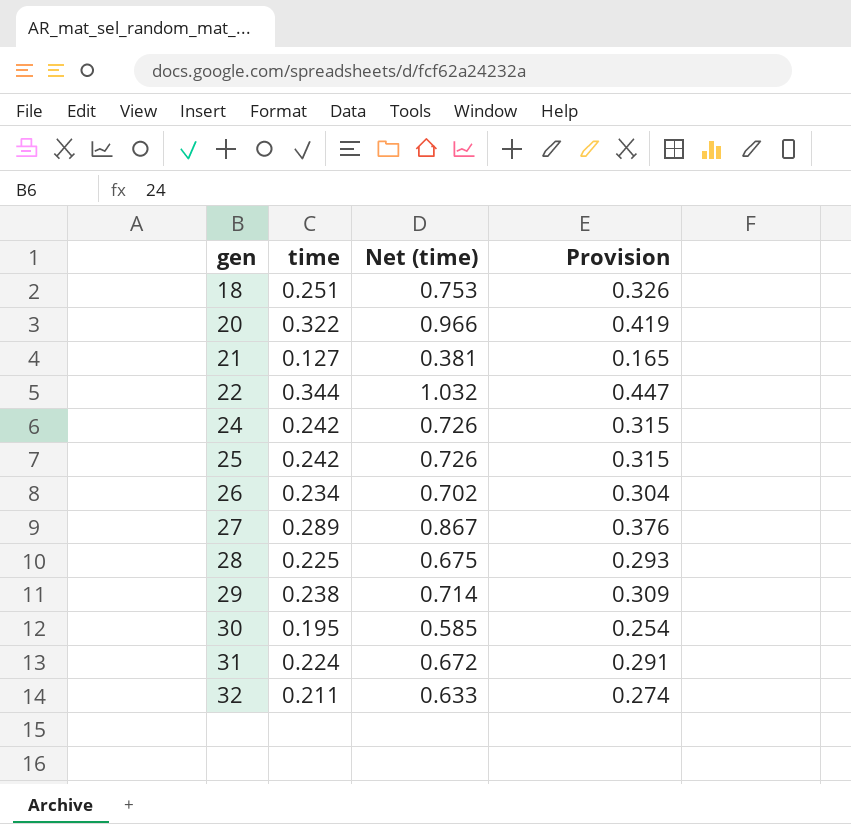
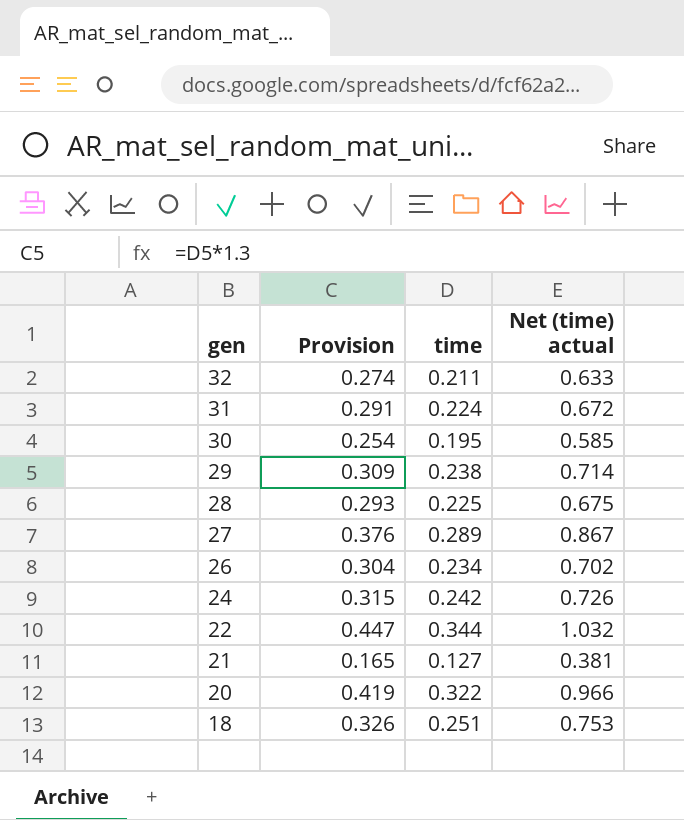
row order: gen ascending -> gen descending
column Provision | position: 4 -> 2
column name: Net (time) -> Net (time) actual
row 25: 0.242 | 0.726 | 0.315 -> none

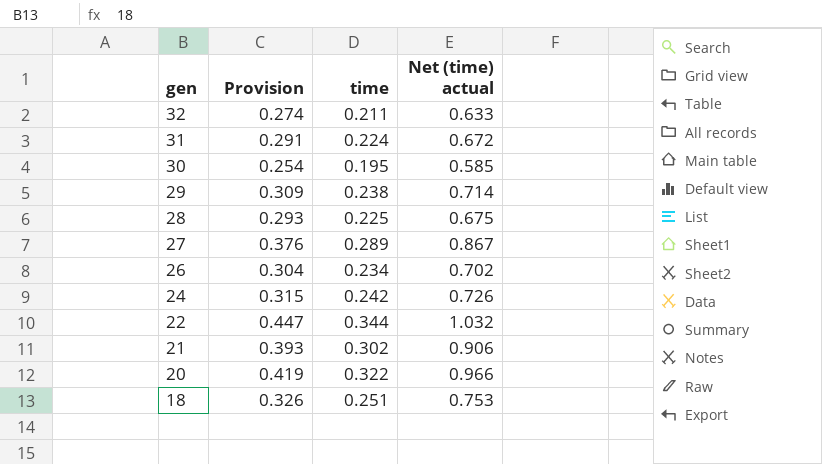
21 | Provision: 0.165 -> 0.393
21 | time: 0.127 -> 0.302
21 | Net (time) actual: 0.381 -> 0.906

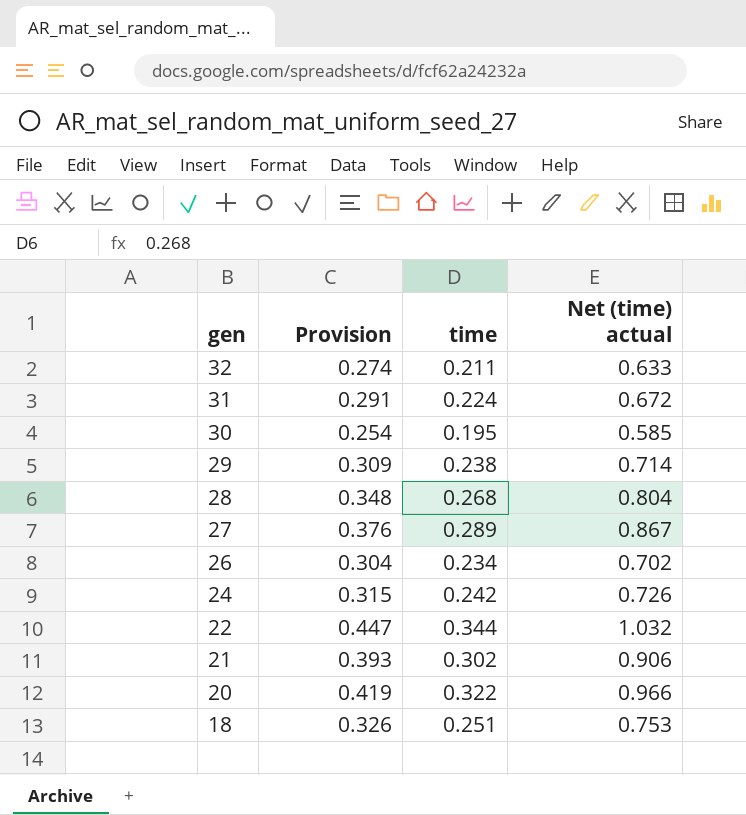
28 | Provision: 0.293 -> 0.348
28 | time: 0.225 -> 0.268
28 | Net (time) actual: 0.675 -> 0.804

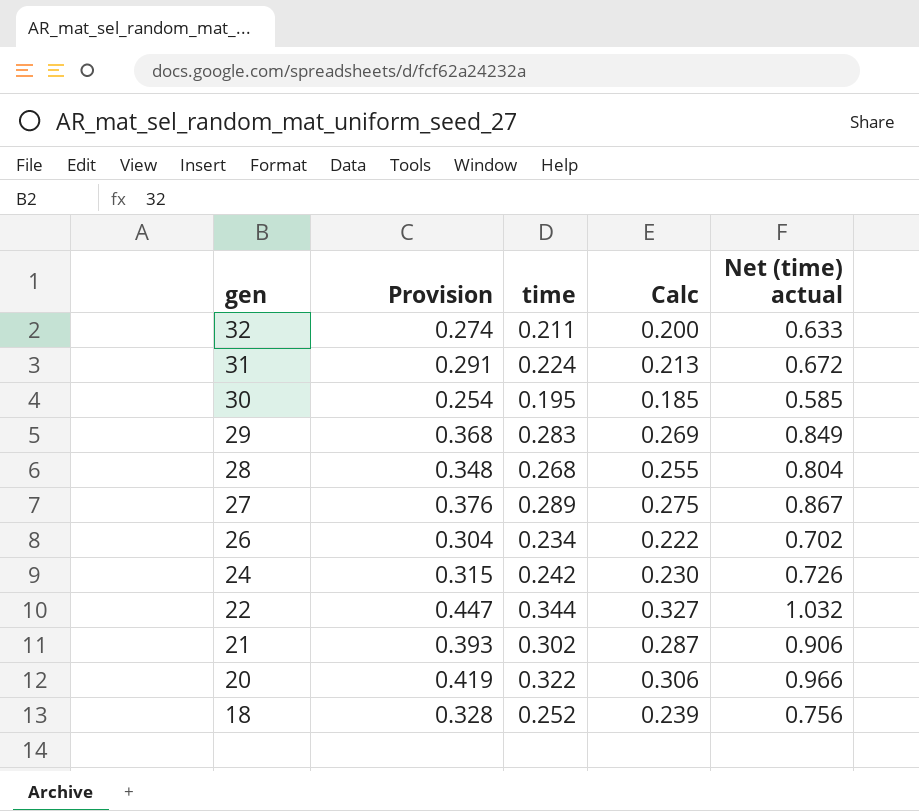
column Calc | formula: none -> [time] * 0.95
29 | Provision: 0.309 -> 0.368
29 | time: 0.238 -> 0.283
29 | Net (time) actual: 0.714 -> 0.849
18 | Provision: 0.326 -> 0.328
18 | time: 0.251 -> 0.252
18 | Net (time) actual: 0.753 -> 0.756

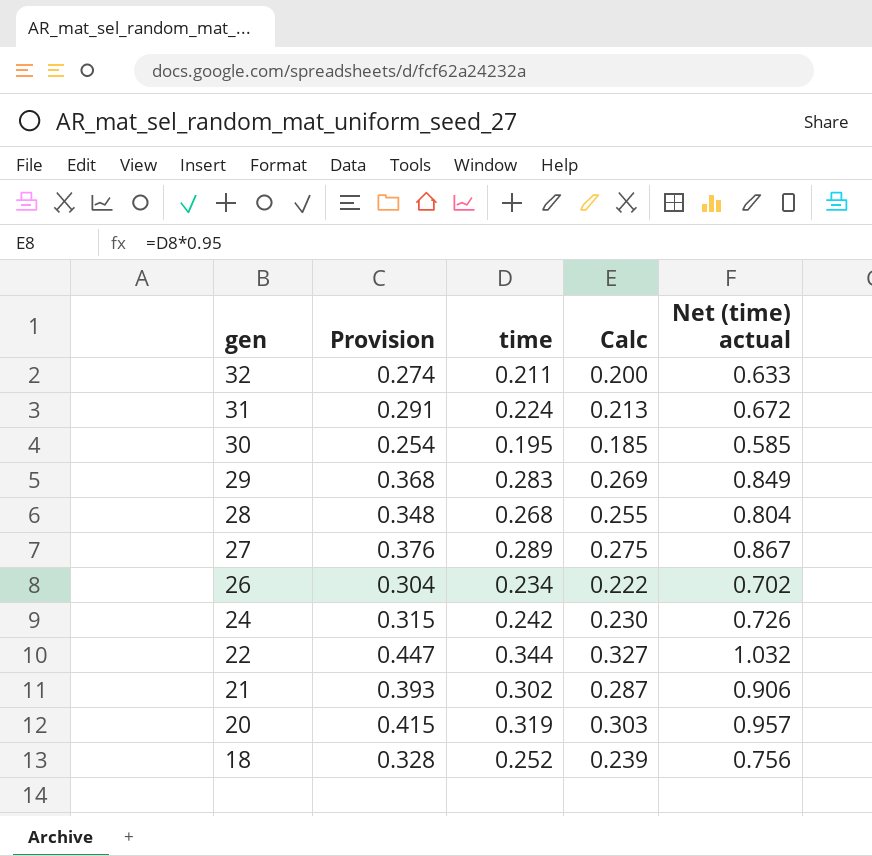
20 | Provision: 0.419 -> 0.415
20 | time: 0.322 -> 0.319
20 | Calc: 0.306 -> 0.303
20 | Net (time) actual: 0.966 -> 0.957

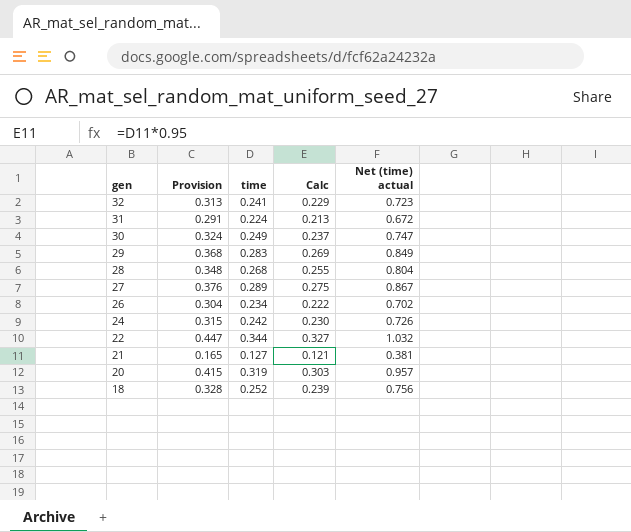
32 | Provision: 0.274 -> 0.313
32 | time: 0.211 -> 0.241
32 | Calc: 0.200 -> 0.229
32 | Net (time) actual: 0.633 -> 0.723
30 | Provision: 0.254 -> 0.324
30 | time: 0.195 -> 0.249
30 | Calc: 0.185 -> 0.237
30 | Net (time) actual: 0.585 -> 0.747
21 | Provision: 0.393 -> 0.165
21 | time: 0.302 -> 0.127
21 | Calc: 0.287 -> 0.121
21 | Net (time) actual: 0.906 -> 0.381

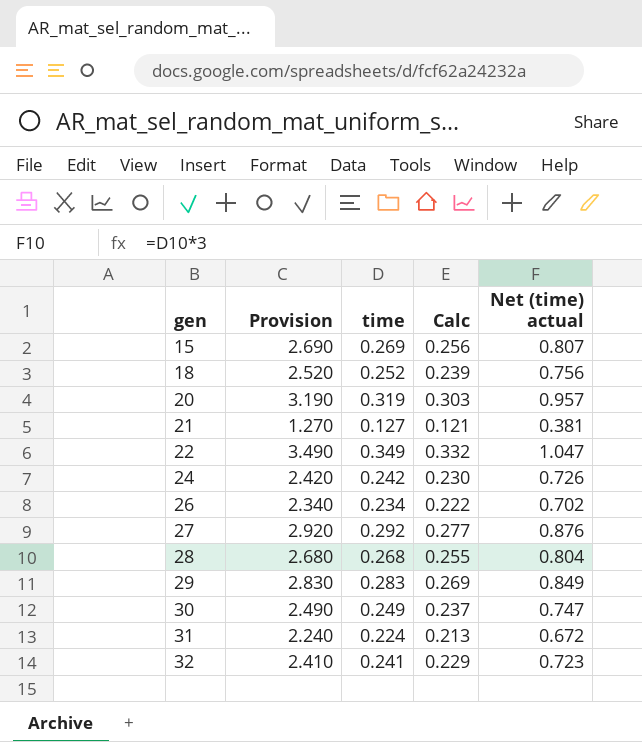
row order: gen descending -> gen ascending
column Provision | formula: [time] * 1.3 -> [time] * 10
row 15: none -> 2.690 | 0.269 | 0.256 | 0.807
22 | time: 0.344 -> 0.349
22 | Calc: 0.327 -> 0.332
22 | Net (time) actual: 1.032 -> 1.047
27 | time: 0.289 -> 0.292
27 | Calc: 0.275 -> 0.277
27 | Net (time) actual: 0.867 -> 0.876

